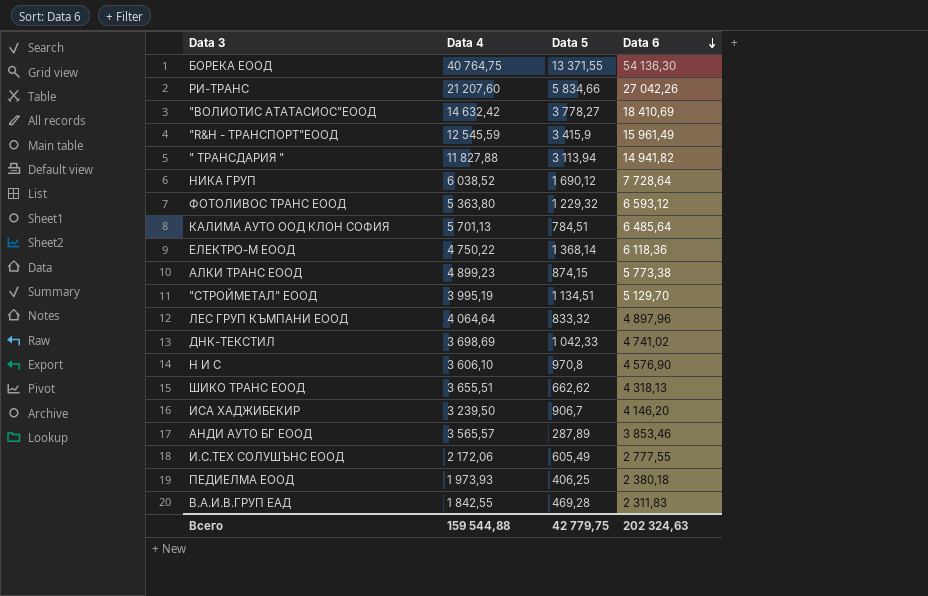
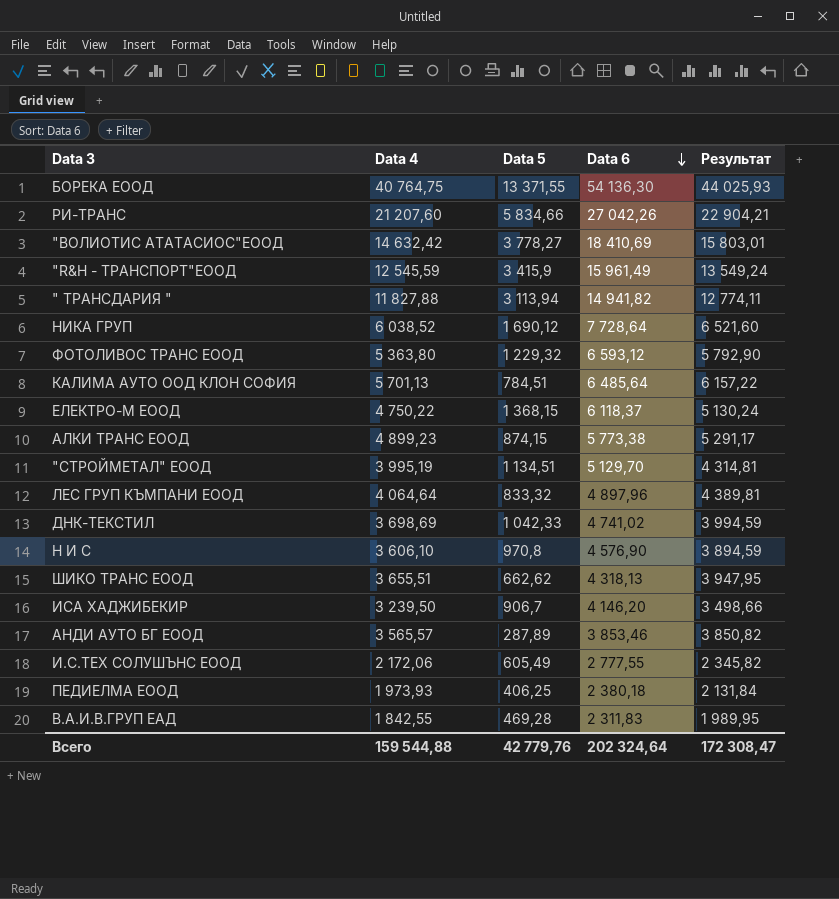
column Результат | formula: none -> [Data 4] * 1,08
ЕЛЕКТРО-М ЕООД | Data 5: 1 368,14 -> 1 368,15
ЕЛЕКТРО-М ЕООД | Data 6: 6 118,36 -> 6 118,37
Всего | Data 5: 42 779,75 -> 42 779,76
Всего | Data 6: 202 324,63 -> 202 324,64

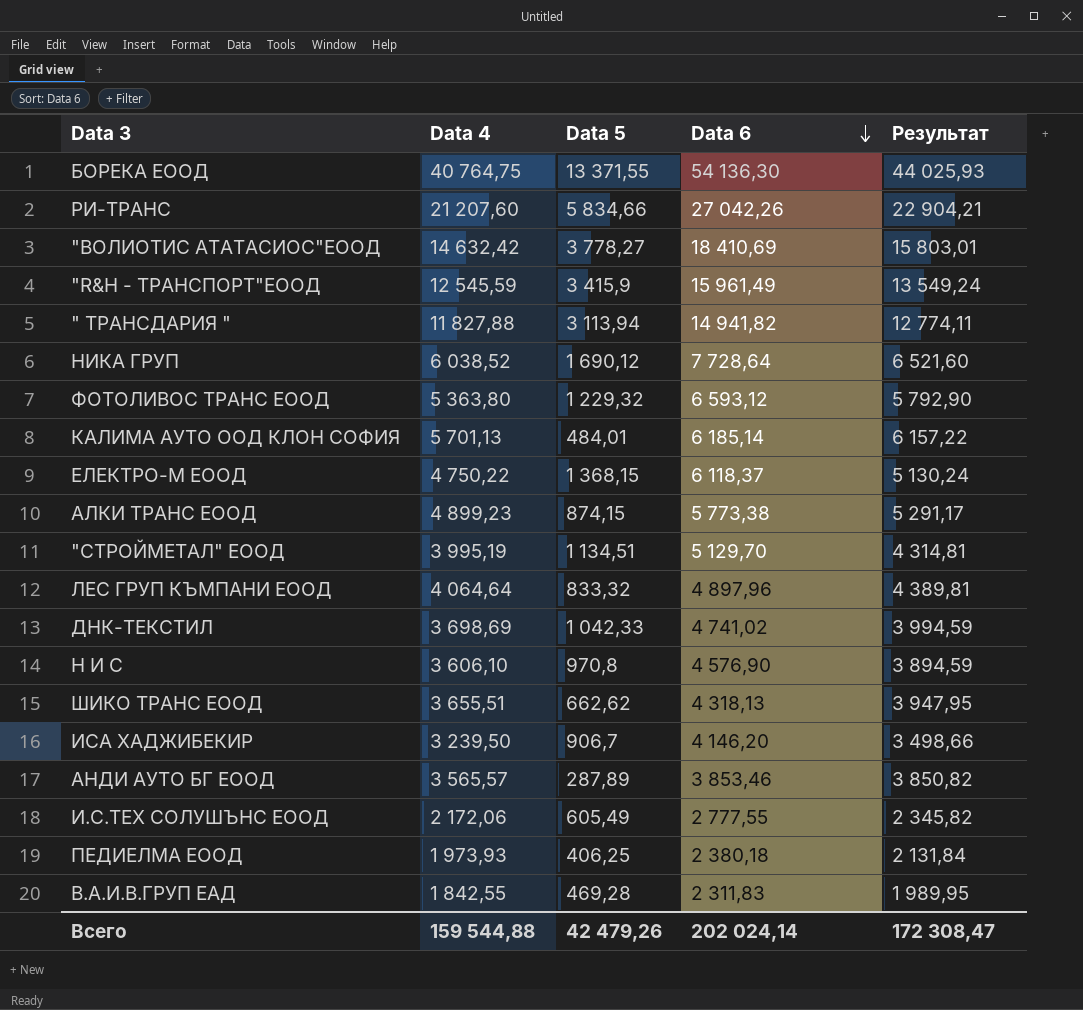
КАЛИМА АУТО ООД КЛОН СОФИЯ | Data 5: 784,51 -> 484,01
КАЛИМА АУТО ООД КЛОН СОФИЯ | Data 6: 6 485,64 -> 6 185,14
Всего | Data 5: 42 779,76 -> 42 479,26
Всего | Data 6: 202 324,64 -> 202 024,14

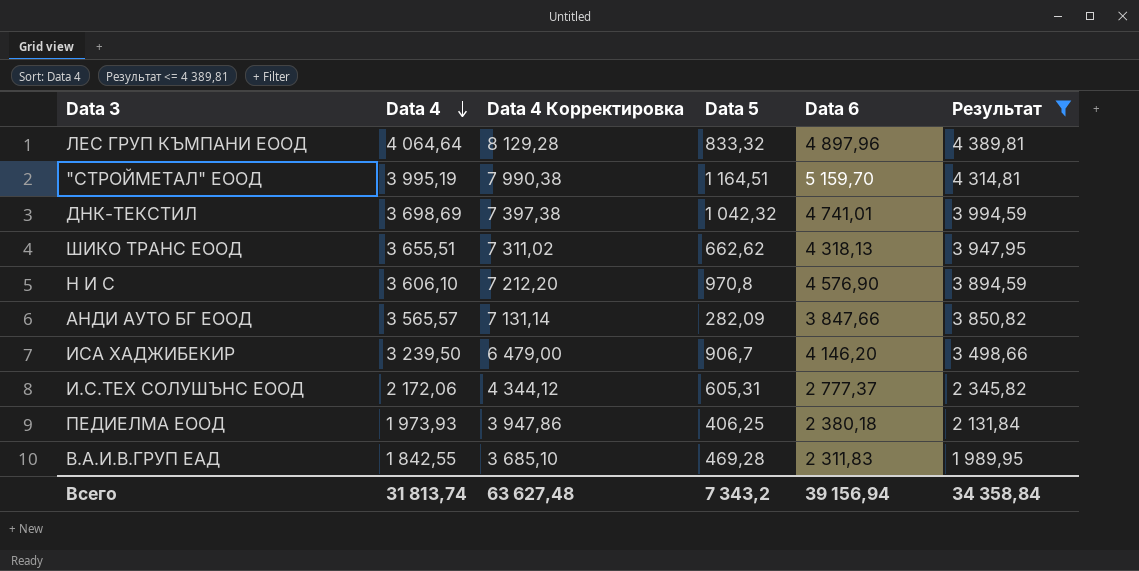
filter: none -> Результат <= 4 389,81
row order: Data 6 descending -> Data 4 descending
column Data 4 Корректировка | formula: none -> [Data 4] * 2
"СТРОЙМЕТАЛ" ЕООД | Data 5: 1 134,51 -> 1 164,51
"СТРОЙМЕТАЛ" ЕООД | Data 6: 5 129,70 -> 5 159,70
ДНК-ТЕКСТИЛ | Data 5: 1 042,33 -> 1 042,32
ДНК-ТЕКСТИЛ | Data 6: 4 741,02 -> 4 741,01
АНДИ АУТО БГ ЕООД | Data 5: 287,89 -> 282,09
АНДИ АУТО БГ ЕООД | Data 6: 3 853,46 -> 3 847,66
И.С.ТЕХ СОЛУШЪНС ЕООД | Data 5: 605,49 -> 605,31
И.С.ТЕХ СОЛУШЪНС ЕООД | Data 6: 2 777,55 -> 2 777,37
Всего | Data 4: 159 544,88 -> 31 813,74
Всего | Data 5: 42 479,26 -> 7 343,2
Всего | Data 6: 202 024,14 -> 39 156,94
Всего | Результат: 172 308,47 -> 34 358,84

